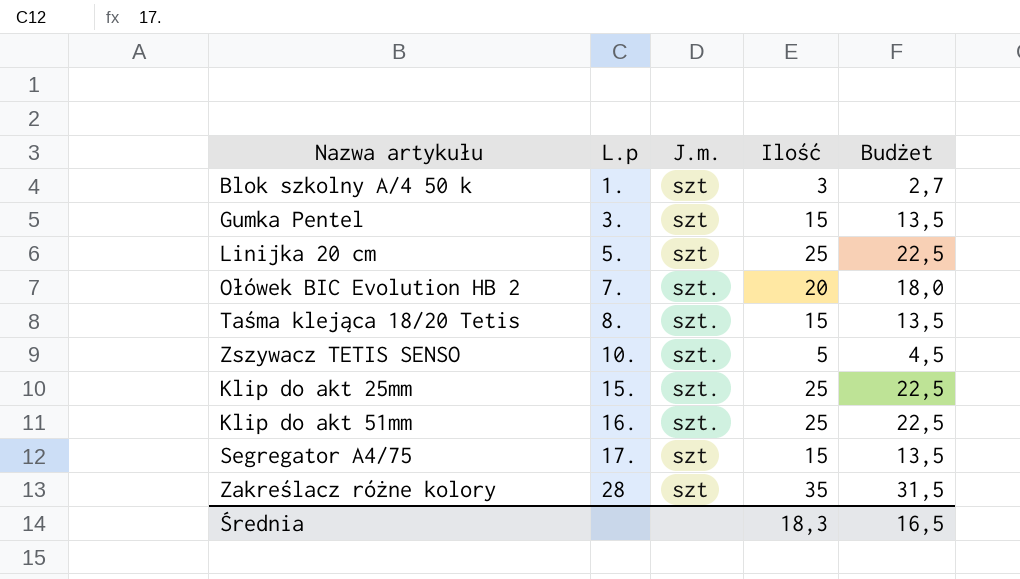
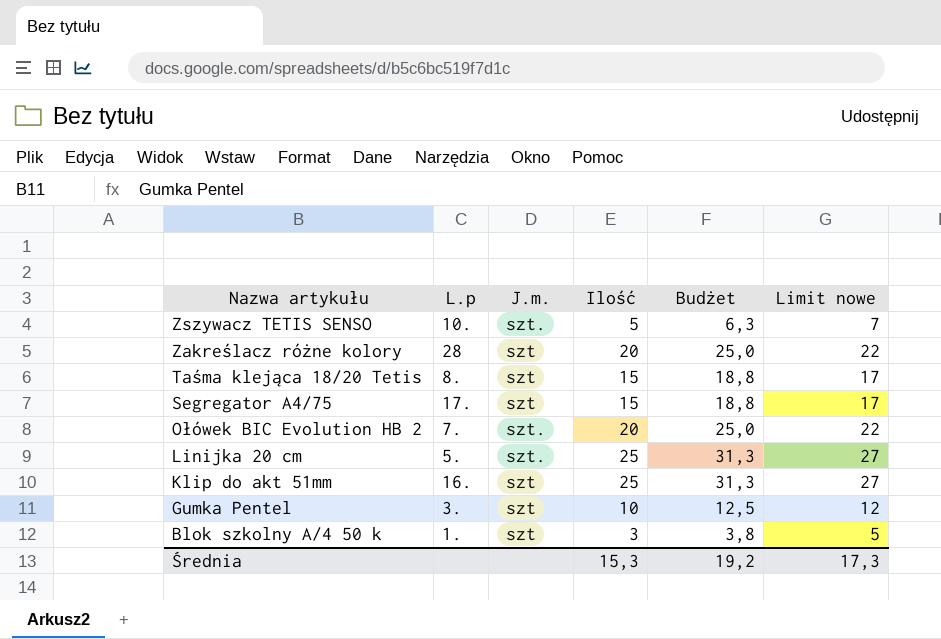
row order: L.p ascending -> Nazwa artykułu descending
column Budżet | formula: [Ilość] * 0,9 -> [Ilość] * 1,25
column Limit nowe | formula: none -> [Ilość] + 2
row Klip do akt 25mm: 15. | szt. | 25 | 22,5 -> none
Zakreślacz różne kolory | Ilość: 35 -> 20
Taśma klejąca 18/20 Tetis | J.m.: szt. -> szt
Linijka 20 cm | J.m.: szt -> szt.
Klip do akt 51mm | J.m.: szt. -> szt
Gumka Pentel | Ilość: 15 -> 10
Średnia | Ilość: 18,3 -> 15,3
Średnia | Budżet: 16,5 -> 19,2

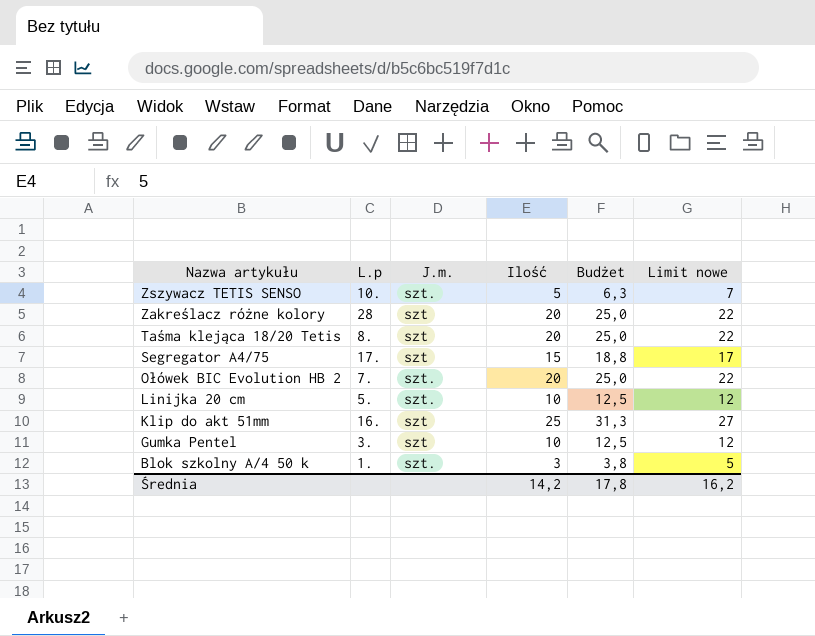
Taśma klejąca 18/20 Tetis | Ilość: 15 -> 20
Taśma klejąca 18/20 Tetis | Budżet: 18,8 -> 25,0
Taśma klejąca 18/20 Tetis | Limit nowe: 17 -> 22
Linijka 20 cm | Ilość: 25 -> 10
Linijka 20 cm | Budżet: 31,3 -> 12,5
Linijka 20 cm | Limit nowe: 27 -> 12
Blok szkolny A/4 50 k | J.m.: szt -> szt.
Średnia | Ilość: 15,3 -> 14,2
Średnia | Budżet: 19,2 -> 17,8
Średnia | Limit nowe: 17,3 -> 16,2

